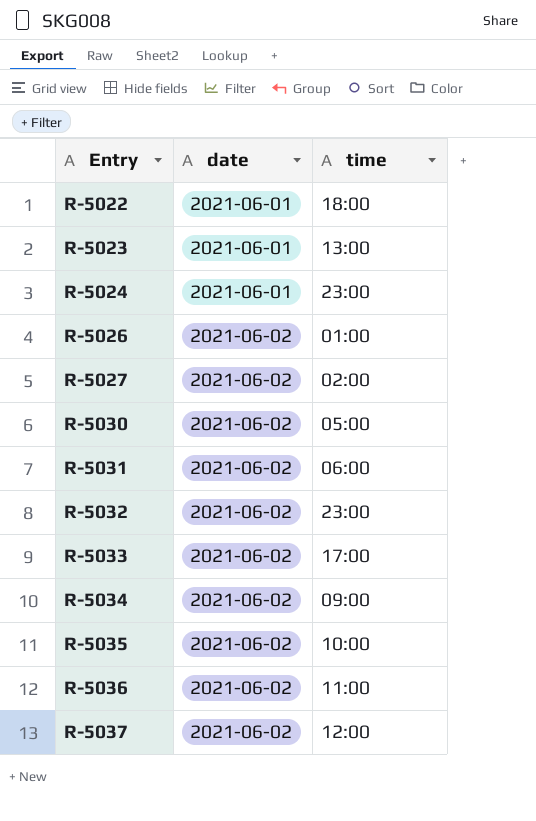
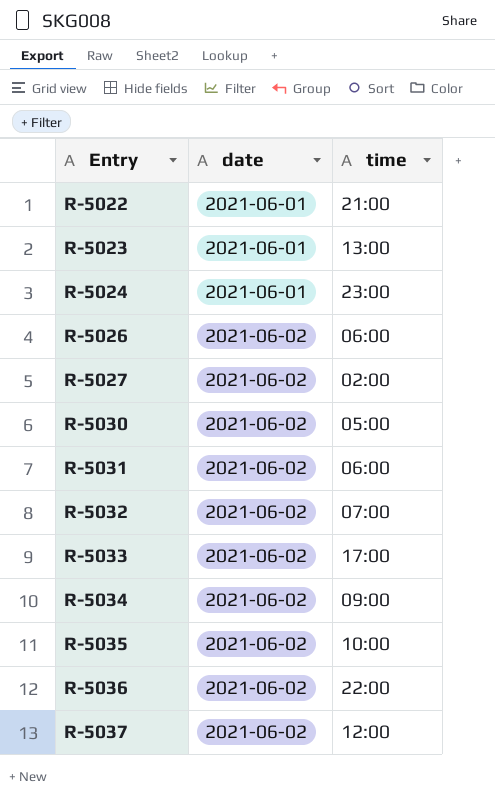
R-5022 | time: 18:00 -> 21:00
R-5026 | time: 01:00 -> 06:00
R-5032 | time: 23:00 -> 07:00
R-5036 | time: 11:00 -> 22:00

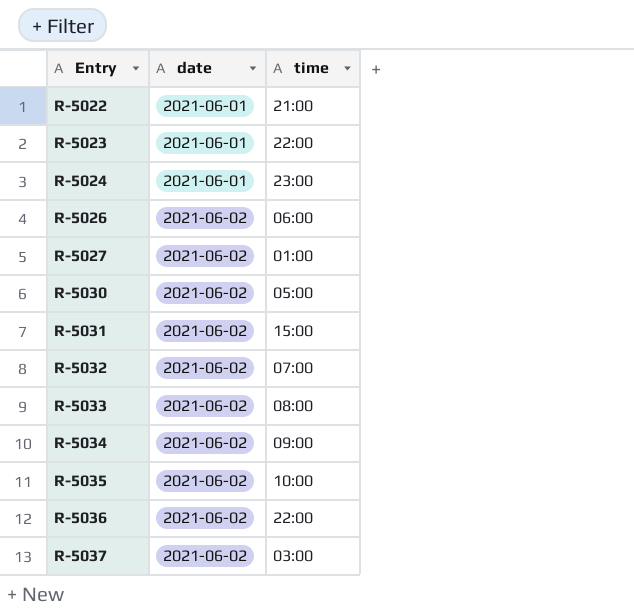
R-5023 | time: 13:00 -> 22:00
R-5027 | time: 02:00 -> 01:00
R-5031 | time: 06:00 -> 15:00
R-5033 | time: 17:00 -> 08:00
R-5037 | time: 12:00 -> 03:00

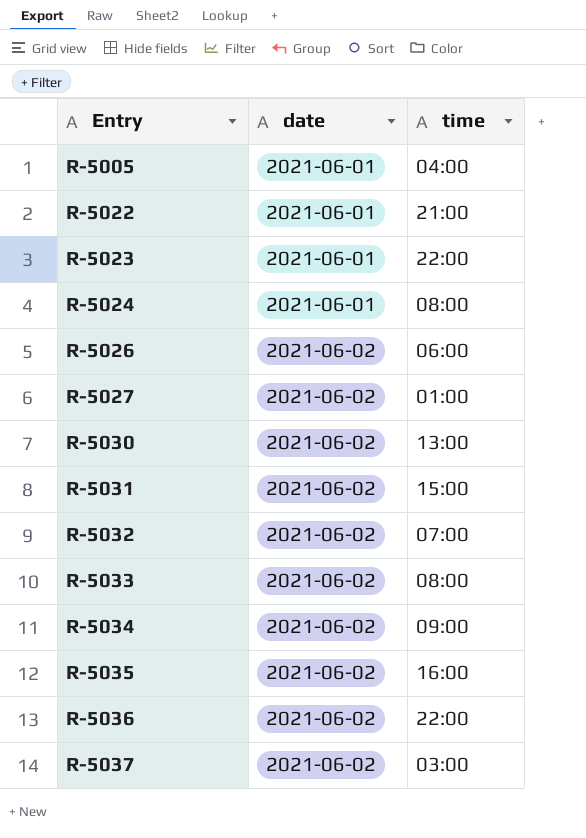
row R-5005: none -> 2021-06-01 | 04:00
R-5024 | time: 23:00 -> 08:00
R-5030 | time: 05:00 -> 13:00
R-5035 | time: 10:00 -> 16:00

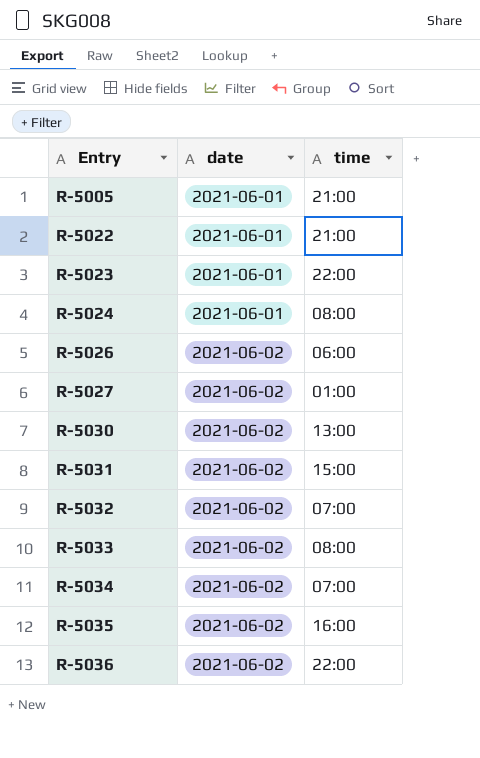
row R-5037: 2021-06-02 | 03:00 -> none
R-5005 | time: 04:00 -> 21:00
R-5034 | time: 09:00 -> 07:00

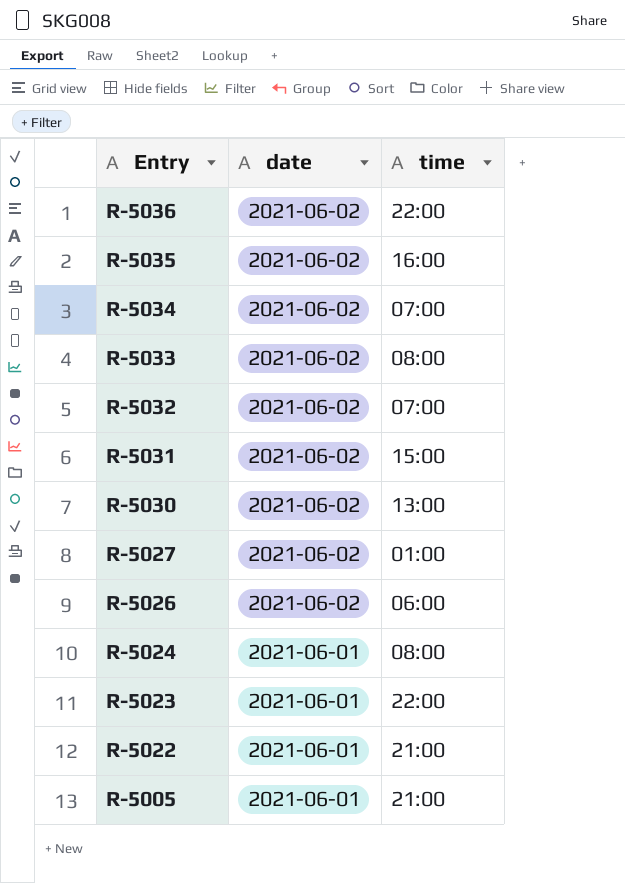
row order: Entry ascending -> Entry descending

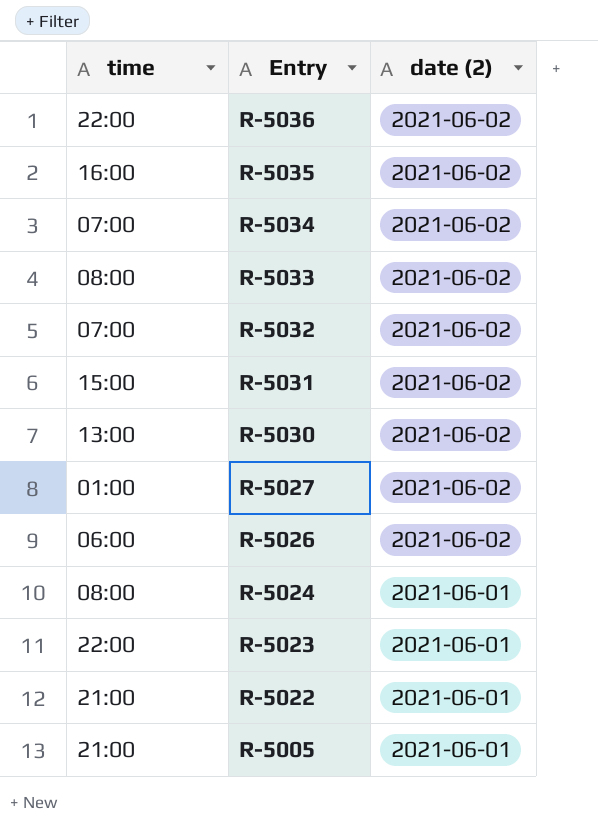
column time | position: 3 -> 1
column name: date -> date (2)

